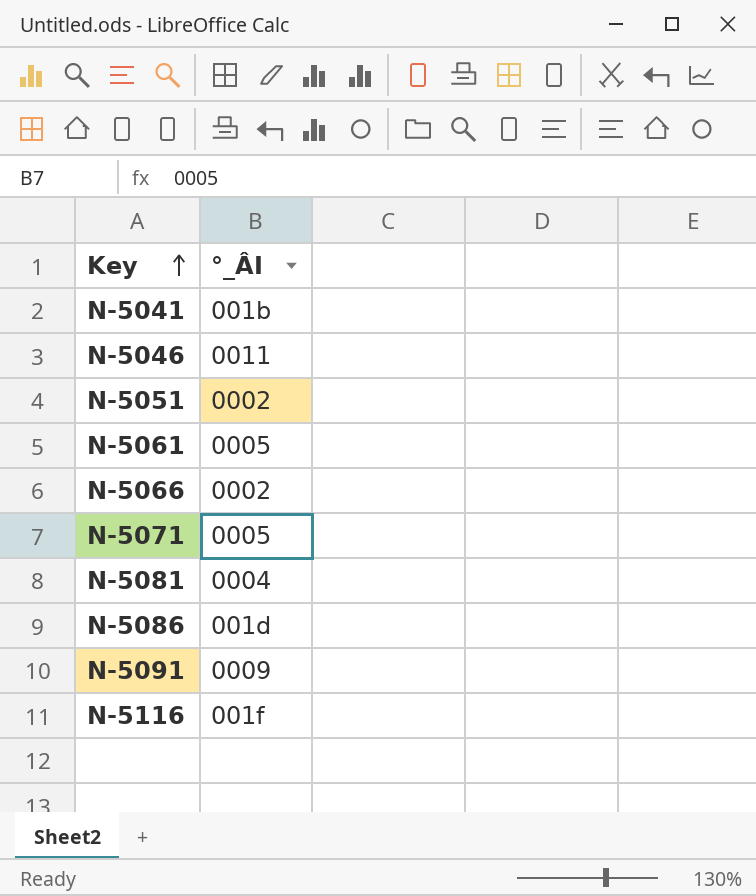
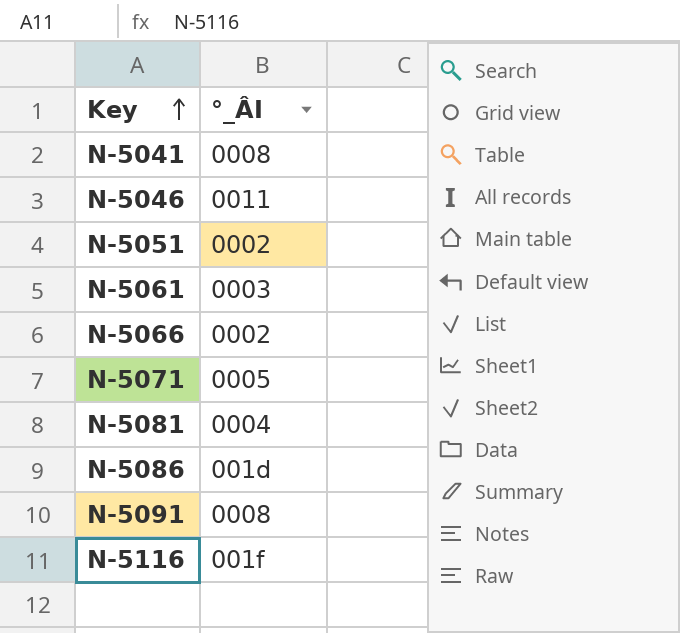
N-5041 | °_ÂI: 001b -> 0008
N-5061 | °_ÂI: 0005 -> 0003
N-5091 | °_ÂI: 0009 -> 0008

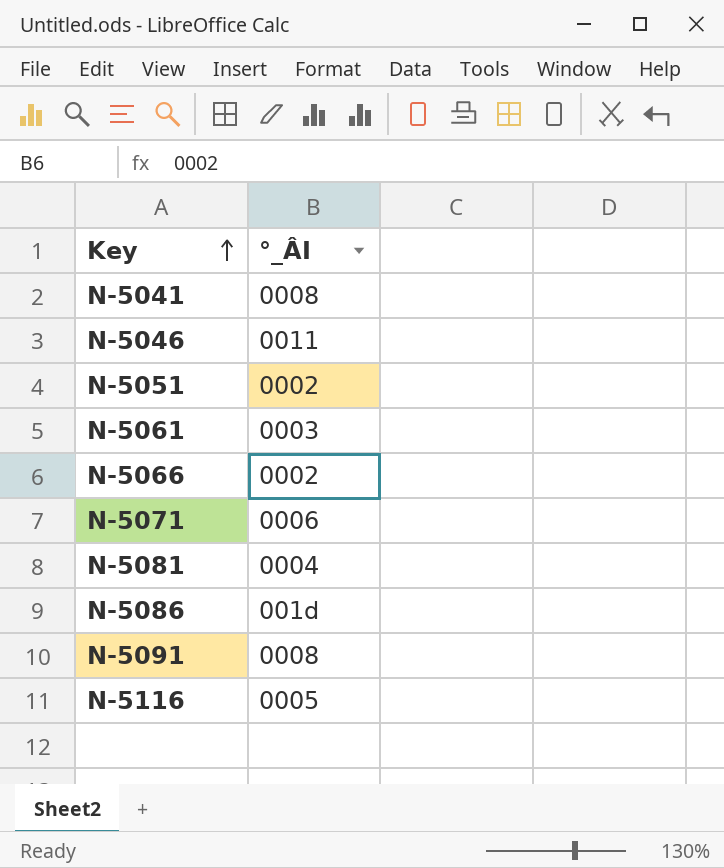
N-5071 | °_ÂI: 0005 -> 0006
N-5116 | °_ÂI: 001f -> 0005

